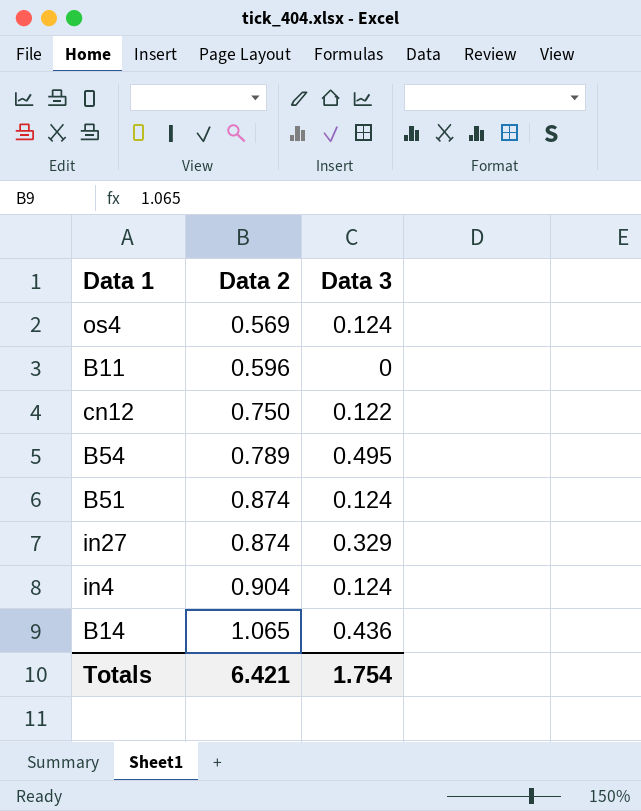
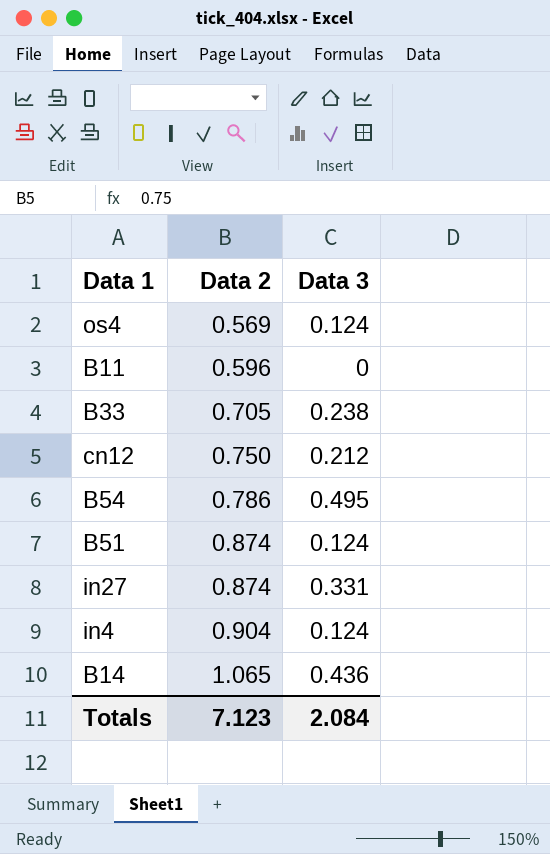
row B33: none -> 0.705 | 0.238
cn12 | Data 3: 0.122 -> 0.212
B54 | Data 2: 0.789 -> 0.786
in27 | Data 3: 0.329 -> 0.331
Totals | Data 2: 6.421 -> 7.123
Totals | Data 3: 1.754 -> 2.084

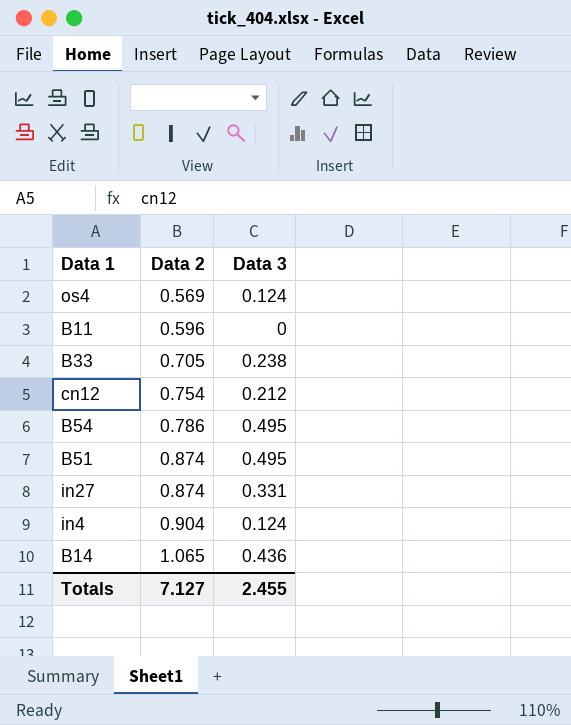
cn12 | Data 2: 0.750 -> 0.754
B51 | Data 3: 0.124 -> 0.495
Totals | Data 2: 7.123 -> 7.127
Totals | Data 3: 2.084 -> 2.455

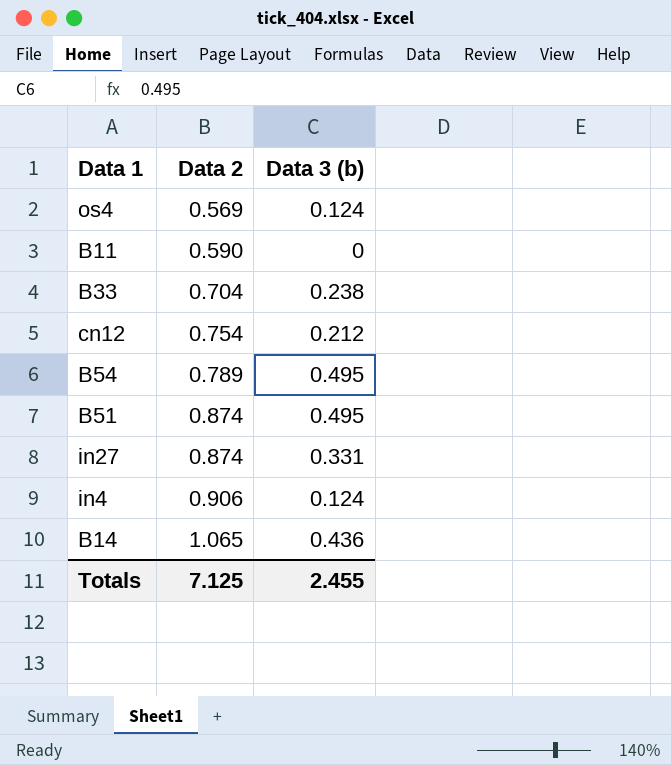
column name: Data 3 -> Data 3 (b)
B11 | Data 2: 0.596 -> 0.590
B33 | Data 2: 0.705 -> 0.704
B54 | Data 2: 0.786 -> 0.789
in4 | Data 2: 0.904 -> 0.906
Totals | Data 2: 7.127 -> 7.125

